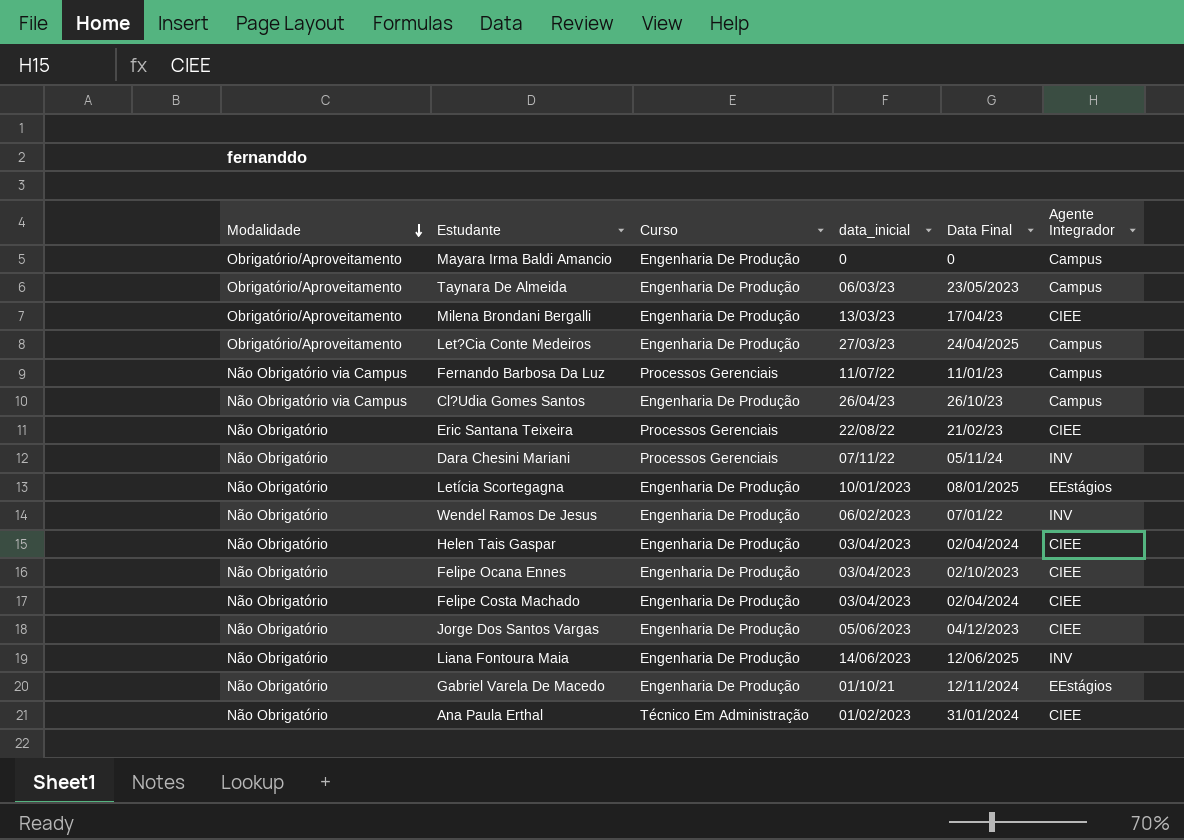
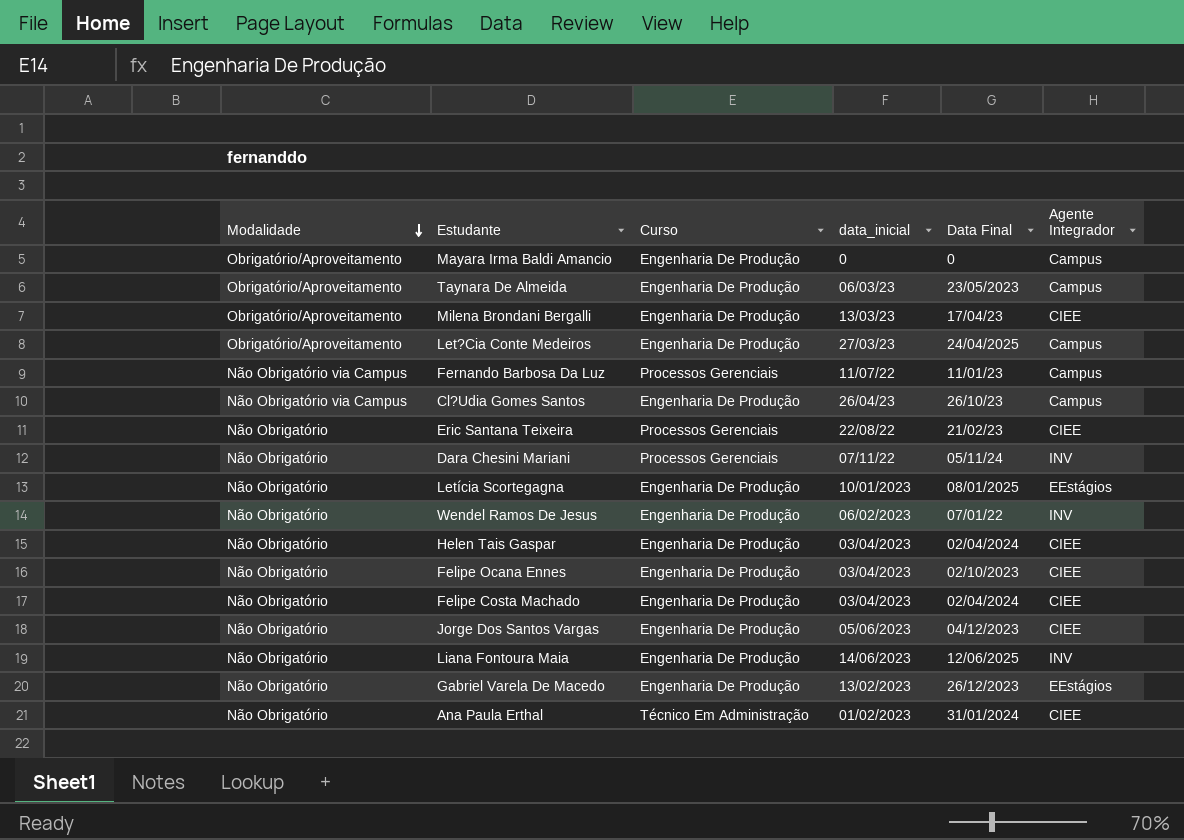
Gabriel Varela De Macedo | data_inicial: 01/10/21 -> 13/02/2023
Gabriel Varela De Macedo | Data Final: 12/11/2024 -> 26/12/2023

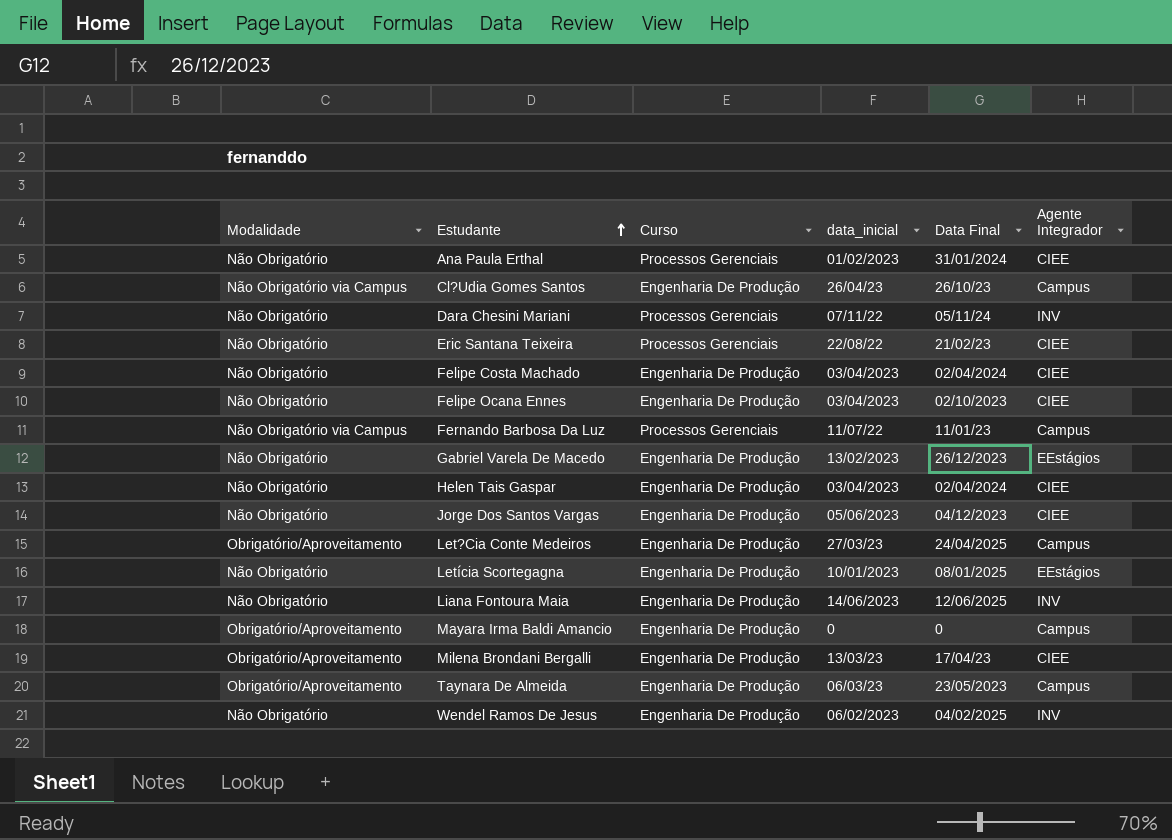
row order: Modalidade descending -> Estudante ascending
Ana Paula Erthal | Curso: Técnico Em Administração -> Processos Gerenciais
Wendel Ramos De Jesus | Data Final: 07/01/22 -> 04/02/2025

